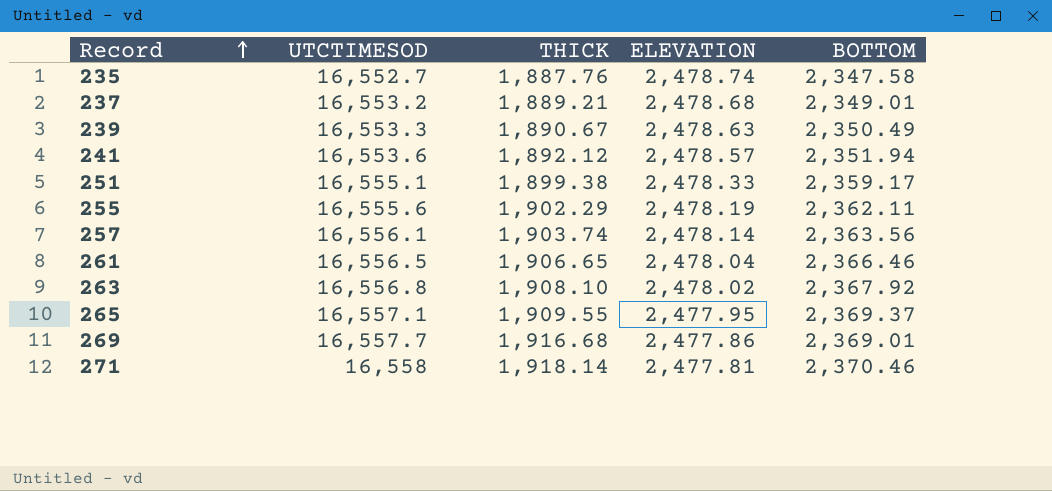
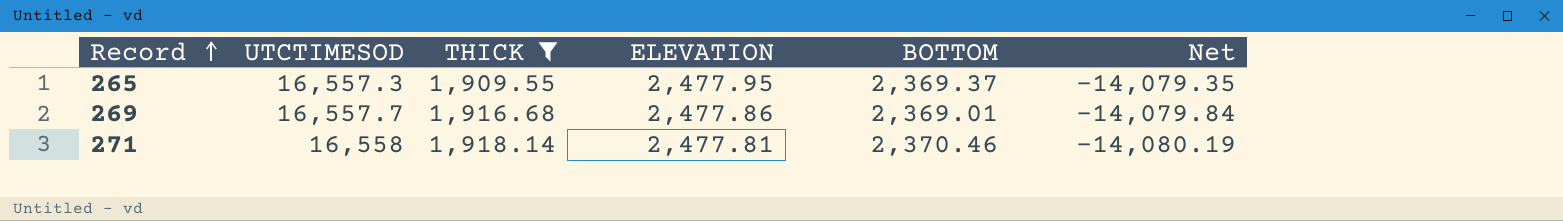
filter: none -> THICK >= 1,909.55
column Net | formula: none -> [ELEVATION] - [UTCTIMESOD]
265 | UTCTIMESOD: 16,557.1 -> 16,557.3

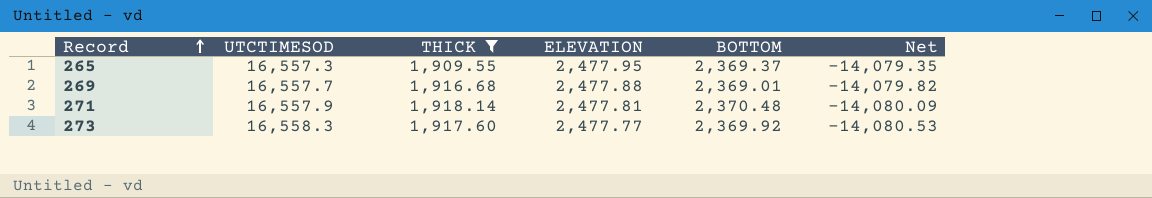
269 | ELEVATION: 2,477.86 -> 2,477.88
269 | Net: -14,079.84 -> -14,079.82
271 | UTCTIMESOD: 16,558 -> 16,557.9
271 | BOTTOM: 2,370.46 -> 2,370.48
271 | Net: -14,080.19 -> -14,080.09
row 273: none -> 16,558.3 | 1,917.60 | 2,477.77 | 2,369.92 | -14,080.53

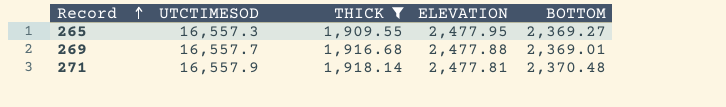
column Net | formula: [ELEVATION] - [UTCTIMESOD] -> none
row 273: 16,558.3 | 1,917.60 | 2,477.77 | 2,369.92 | -14,080.53 -> none
265 | BOTTOM: 2,369.37 -> 2,369.27

